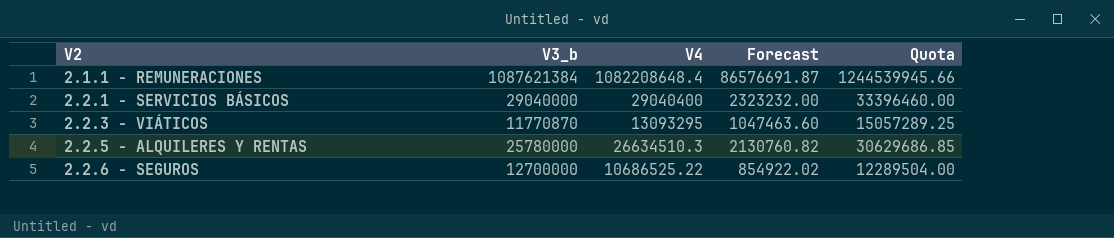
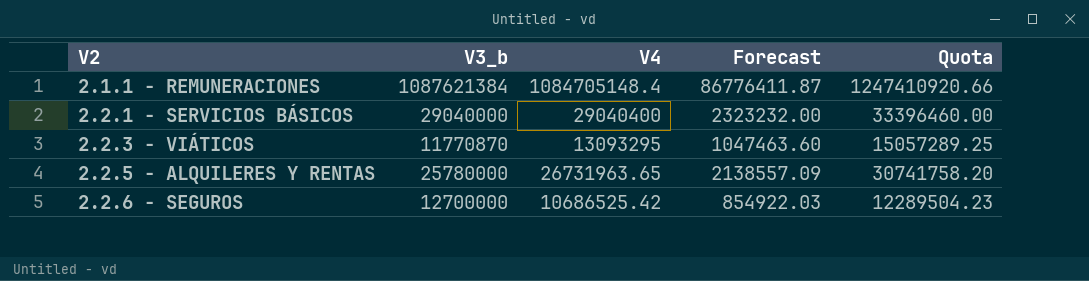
2.1.1 - REMUNERACIONES | V4: 1082208648.4 -> 1084705148.4
2.1.1 - REMUNERACIONES | Forecast: 86576691.87 -> 86776411.87
2.1.1 - REMUNERACIONES | Quota: 1244539945.66 -> 1247410920.66
2.2.5 - ALQUILERES Y RENTAS | V4: 26634510.3 -> 26731963.65
2.2.5 - ALQUILERES Y RENTAS | Forecast: 2130760.82 -> 2138557.09
2.2.5 - ALQUILERES Y RENTAS | Quota: 30629686.85 -> 30741758.20
2.2.6 - SEGUROS | V4: 10686525.22 -> 10686525.42
2.2.6 - SEGUROS | Forecast: 854922.02 -> 854922.03
2.2.6 - SEGUROS | Quota: 12289504.00 -> 12289504.23

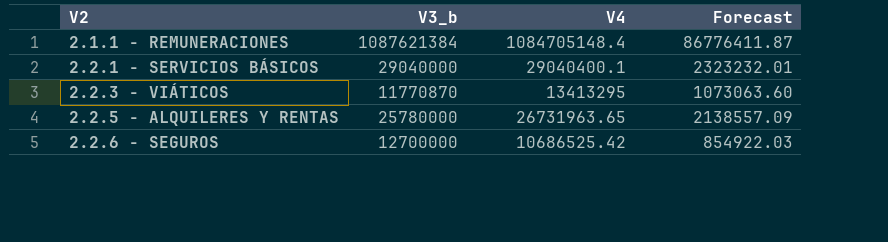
column Quota | formula: [V4] * 1.15 -> none
2.2.1 - SERVICIOS BÁSICOS | V4: 29040400 -> 29040400.1
2.2.1 - SERVICIOS BÁSICOS | Forecast: 2323232.00 -> 2323232.01
2.2.3 - VIÁTICOS | V4: 13093295 -> 13413295
2.2.3 - VIÁTICOS | Forecast: 1047463.60 -> 1073063.60

